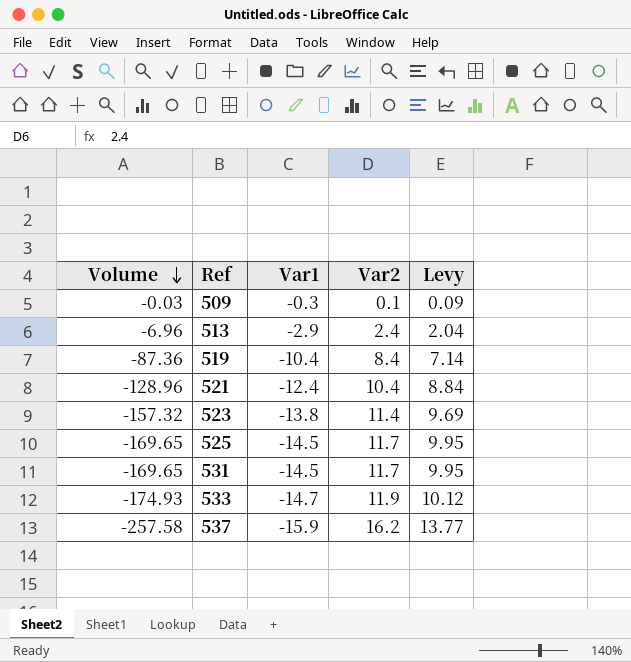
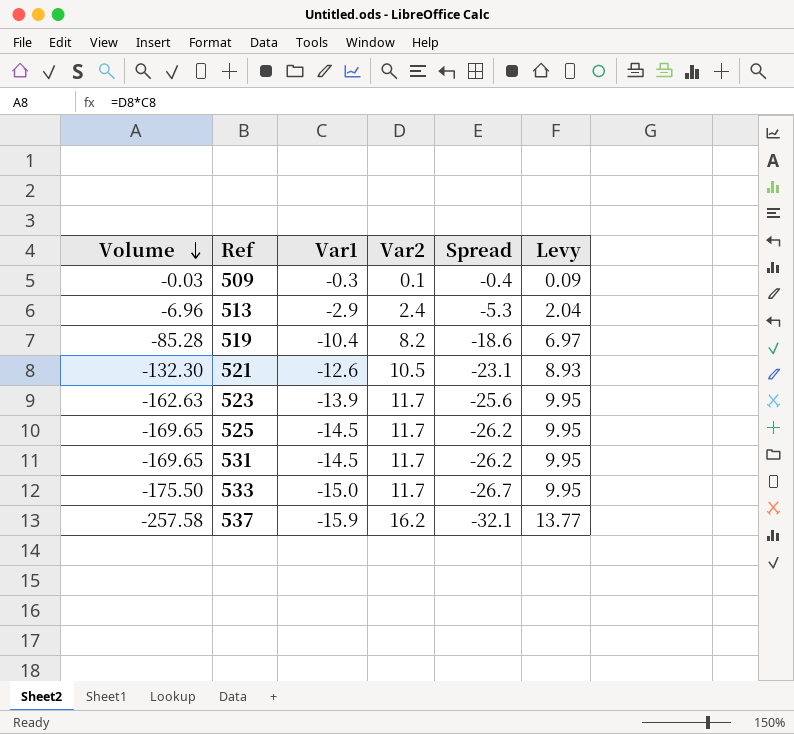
column Spread | formula: none -> [Var1] - [Var2]
519 | Volume: -87.36 -> -85.28
519 | Var2: 8.4 -> 8.2
519 | Levy: 7.14 -> 6.97
521 | Volume: -128.96 -> -132.30
521 | Var1: -12.4 -> -12.6
521 | Var2: 10.4 -> 10.5
521 | Levy: 8.84 -> 8.93
523 | Volume: -157.32 -> -162.63
523 | Var1: -13.8 -> -13.9
523 | Var2: 11.4 -> 11.7
523 | Levy: 9.69 -> 9.95
533 | Volume: -174.93 -> -175.50
533 | Var1: -14.7 -> -15.0
533 | Var2: 11.9 -> 11.7
533 | Levy: 10.12 -> 9.95

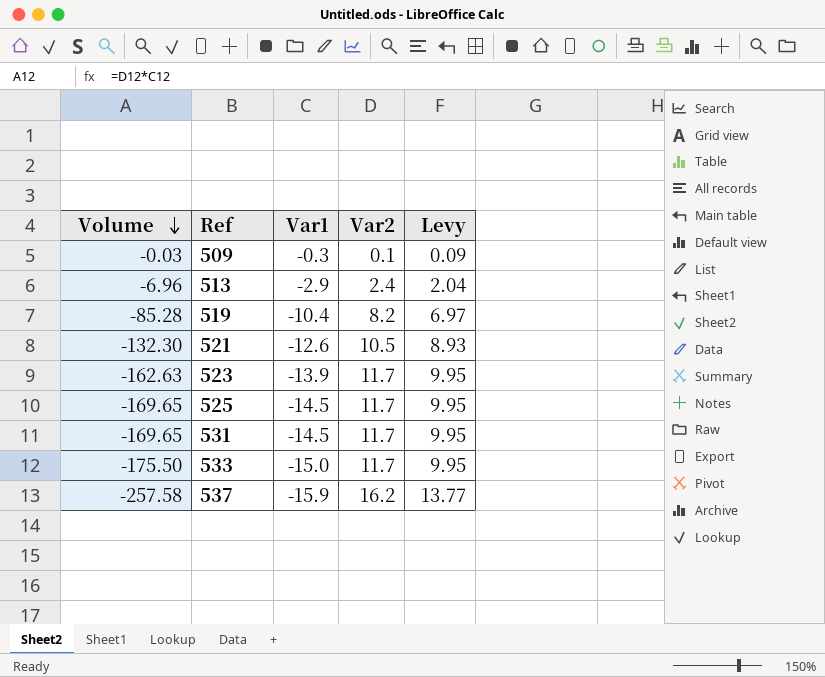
column Spread | formula: [Var1] - [Var2] -> none

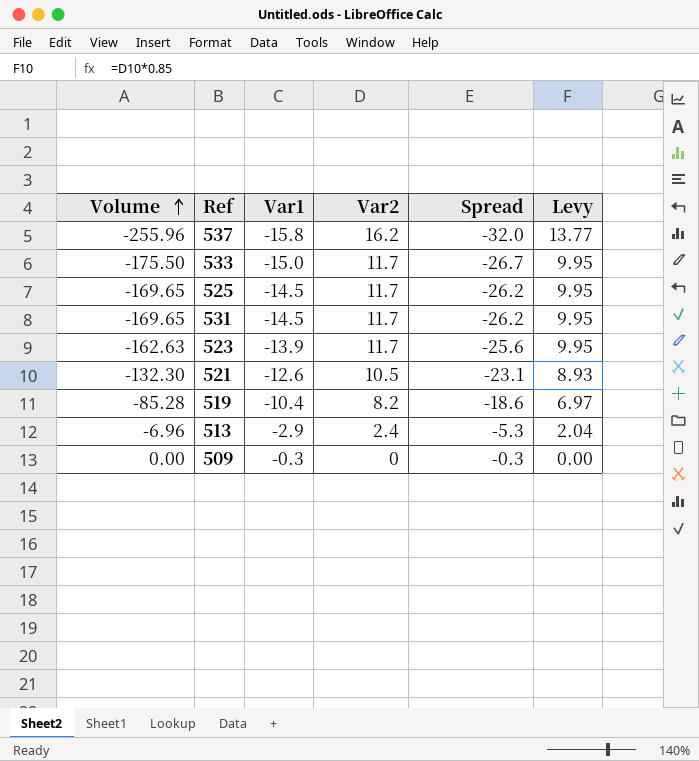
row order: Volume descending -> Volume ascending
column Spread | formula: none -> [Var1] - [Var2]
537 | Volume: -257.58 -> -255.96
537 | Var1: -15.9 -> -15.8
509 | Volume: -0.03 -> 0.00
509 | Var2: 0.1 -> 0
509 | Levy: 0.09 -> 0.00

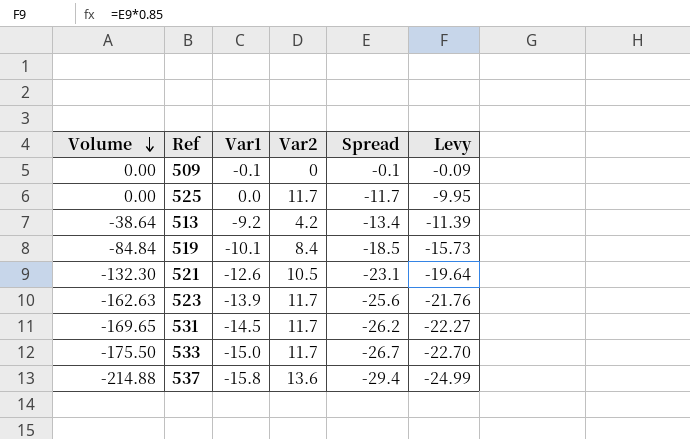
row order: Volume ascending -> Volume descending
column Levy | formula: [Var2] * 0.85 -> [Spread] * 0.85
509 | Var1: -0.3 -> -0.1
509 | Spread: -0.3 -> -0.1
525 | Volume: -169.65 -> 0.00
525 | Var1: -14.5 -> 0.0
525 | Spread: -26.2 -> -11.7
513 | Volume: -6.96 -> -38.64
513 | Var1: -2.9 -> -9.2
513 | Var2: 2.4 -> 4.2
513 | Spread: -5.3 -> -13.4
519 | Volume: -85.28 -> -84.84
519 | Var1: -10.4 -> -10.1
519 | Var2: 8.2 -> 8.4
519 | Spread: -18.6 -> -18.5
537 | Volume: -255.96 -> -214.88
537 | Var2: 16.2 -> 13.6
537 | Spread: -32.0 -> -29.4

